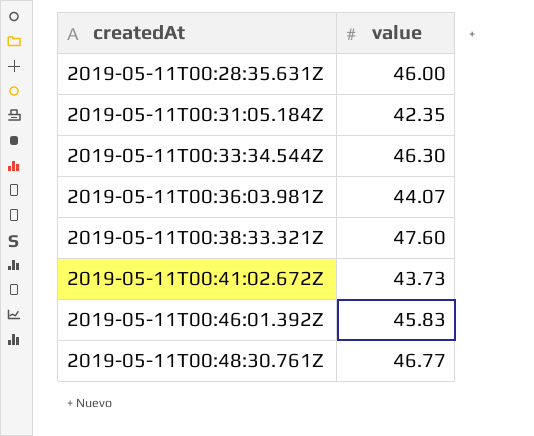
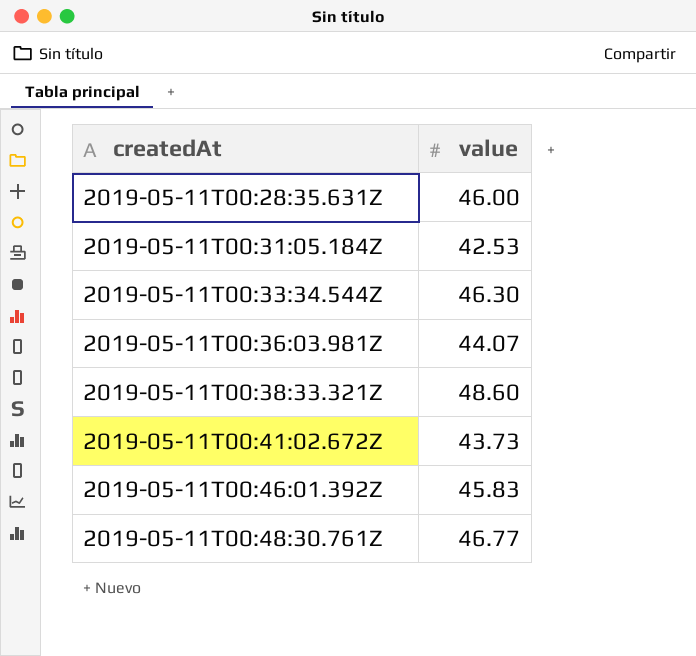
2019-05-11T00:31:05.184Z | value: 42.35 -> 42.53
2019-05-11T00:38:33.321Z | value: 47.60 -> 48.60

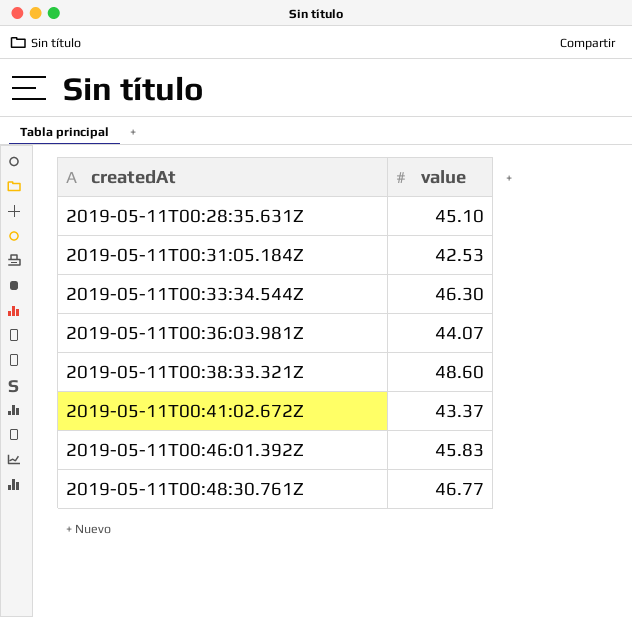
2019-05-11T00:28:35.631Z | value: 46.00 -> 45.10
2019-05-11T00:41:02.672Z | value: 43.73 -> 43.37

